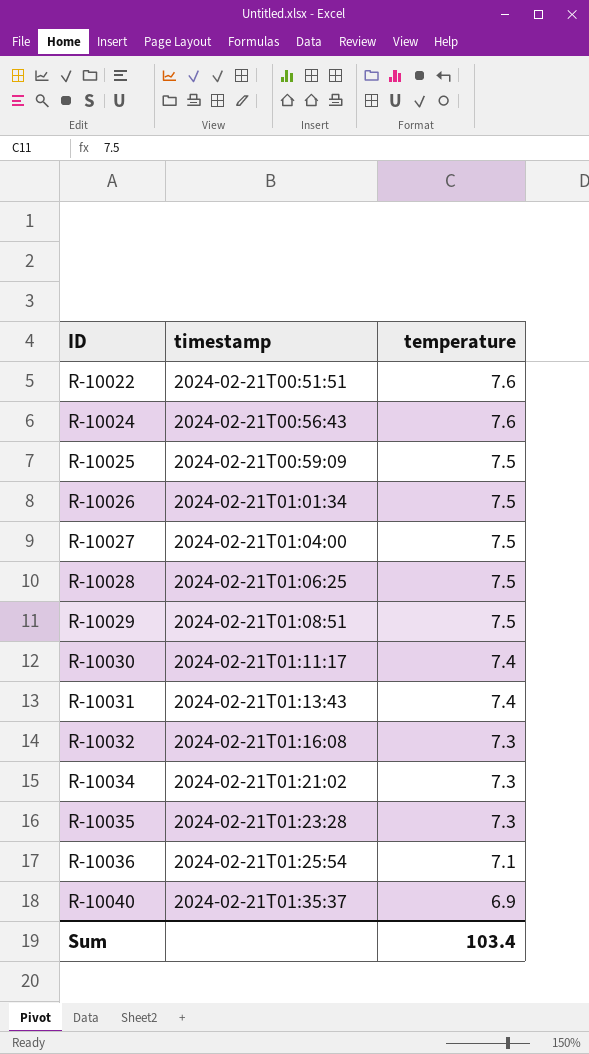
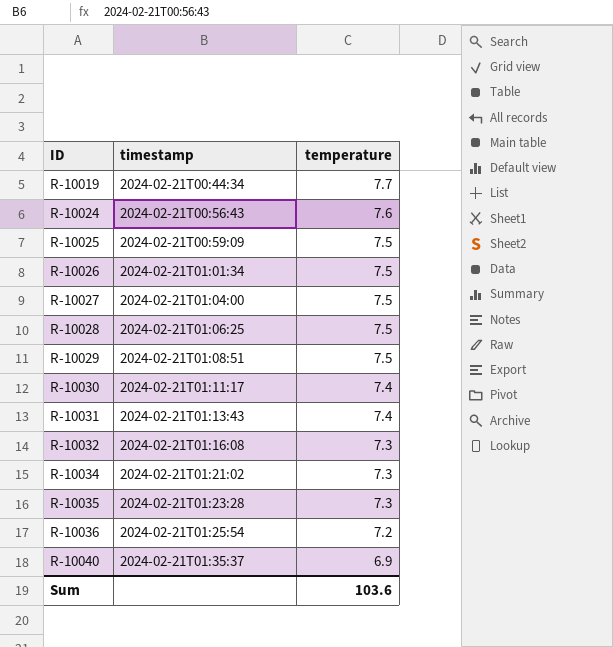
row R-10022: 2024-02-21T00:51:51 | 7.6 -> none
row R-10019: none -> 2024-02-21T00:44:34 | 7.7
R-10036 | temperature: 7.1 -> 7.2
Sum | temperature: 103.4 -> 103.6

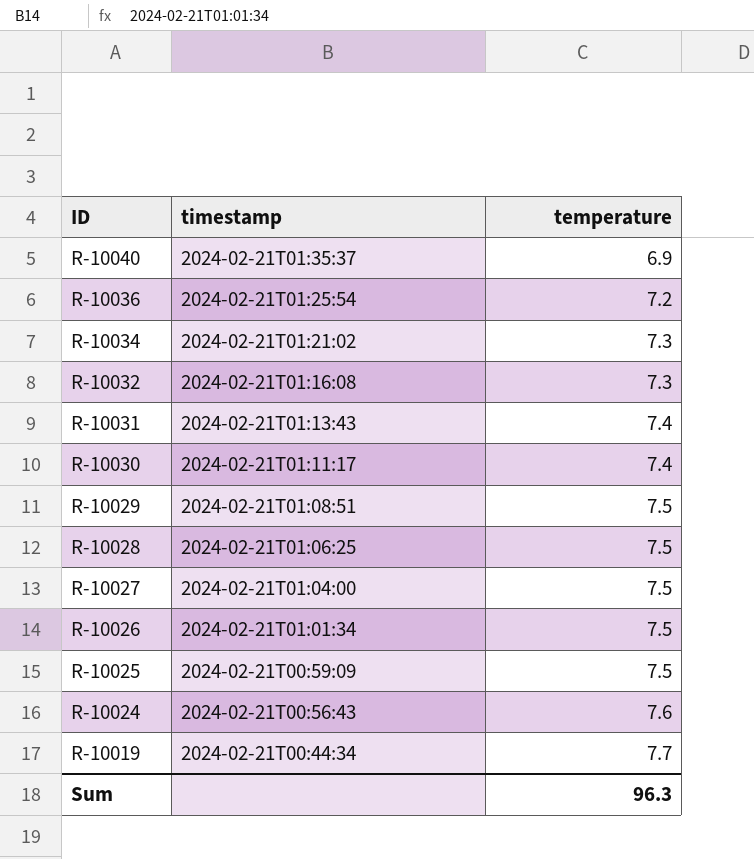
row order: ID ascending -> ID descending
row R-10035: 2024-02-21T01:23:28 | 7.3 -> none
Sum | temperature: 103.6 -> 96.3

